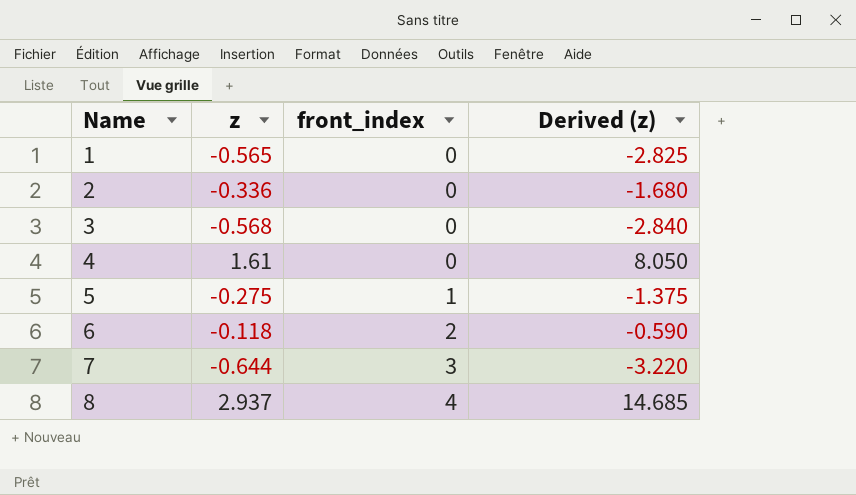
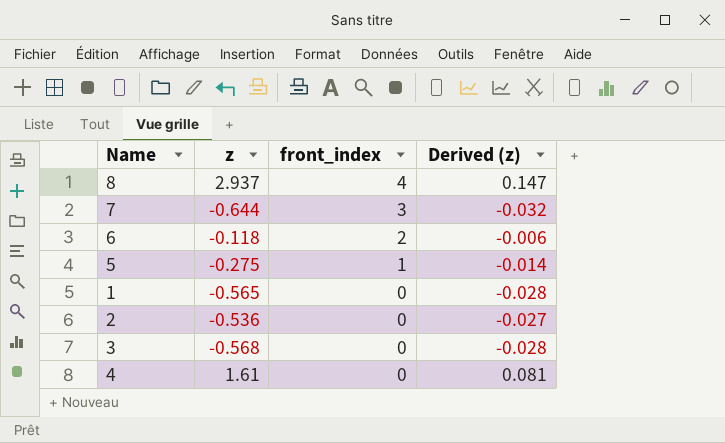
row order: Name ascending -> front_index descending
column Derived (z) | formula: [z] * 5 -> [z] * 0.05
2 | z: -0.336 -> -0.536

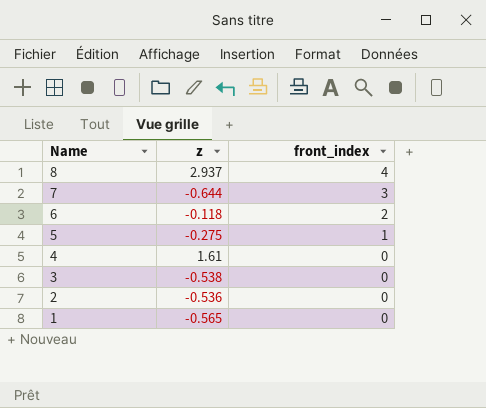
row order: front_index descending -> Name descending
column Derived (z) | formula: [z] * 0.05 -> none
3 | z: -0.568 -> -0.538

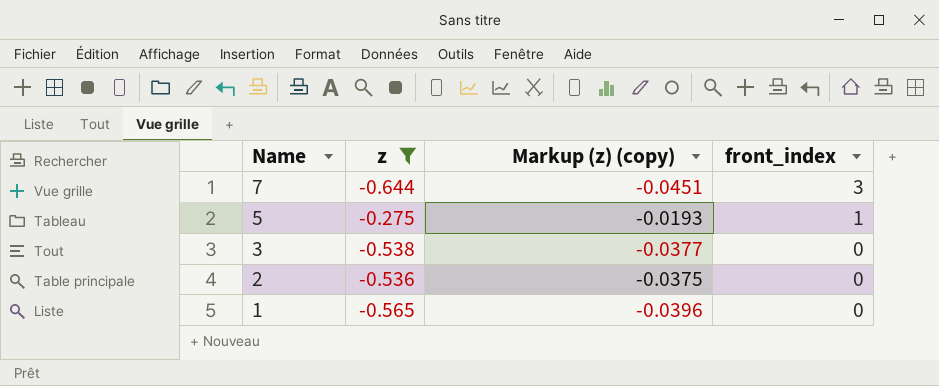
filter: none -> z <= -0.275
column Markup (z) (copy) | formula: none -> [z] * 0.07

